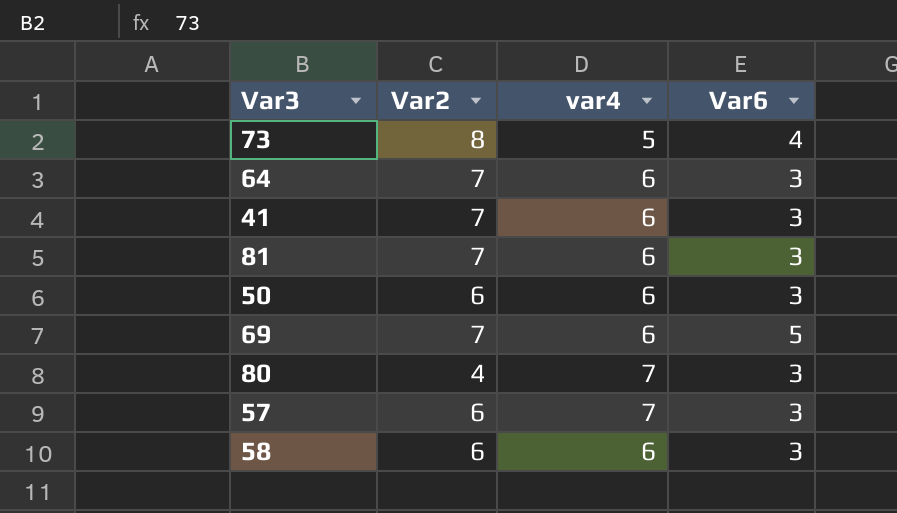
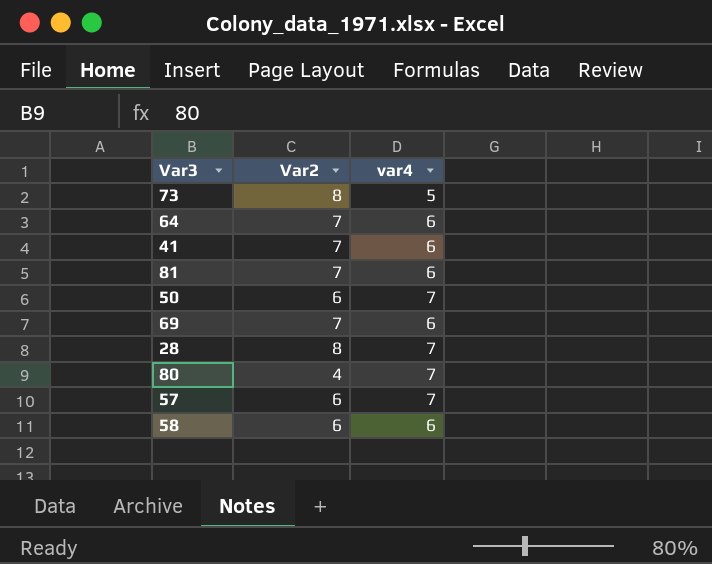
column Var6 | position: 4 -> none
50 | var4: 6 -> 7
row 28: none -> 8 | 7

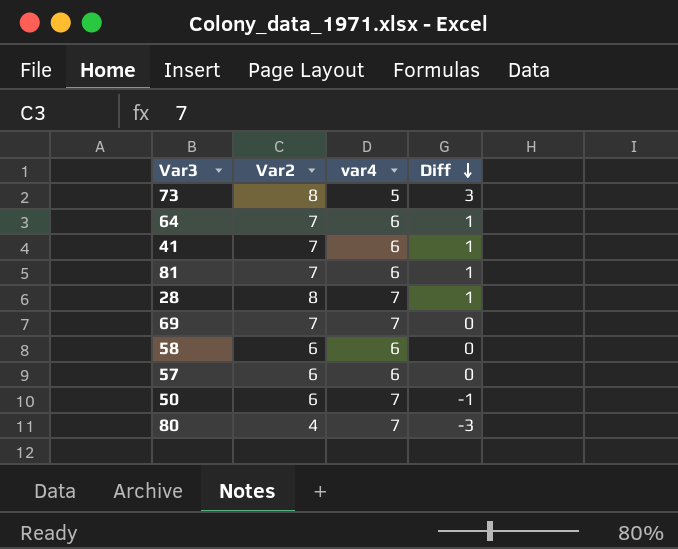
row order: none -> Diff descending
column Diff | formula: none -> [Var2] - [var4]
69 | var4: 6 -> 7
57 | var4: 7 -> 6

